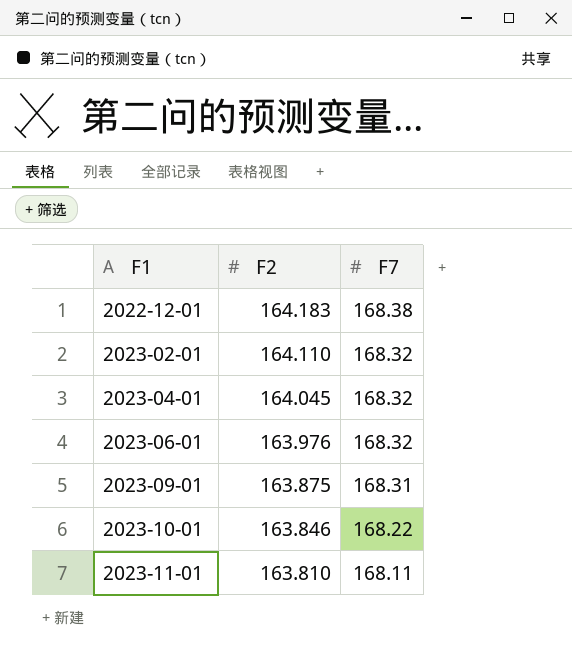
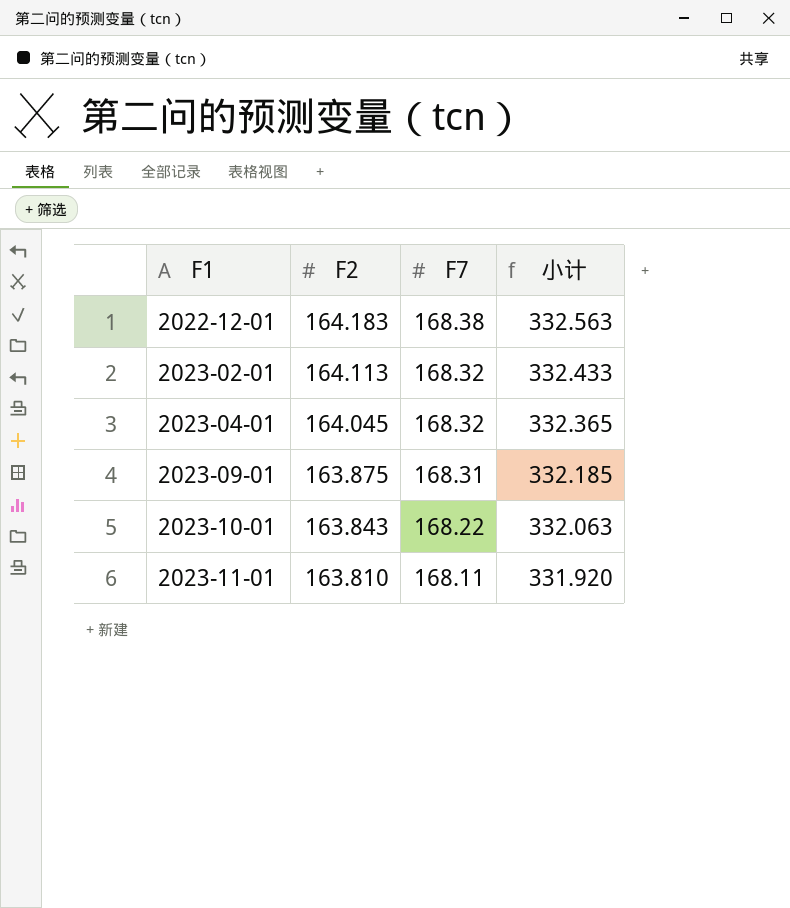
column 小计 | formula: none -> [F2] + [F7]
row 2023-06-01: 163.976 | 168.32 -> none
2023-02-01 | F2: 164.110 -> 164.113
2023-10-01 | F2: 163.846 -> 163.843

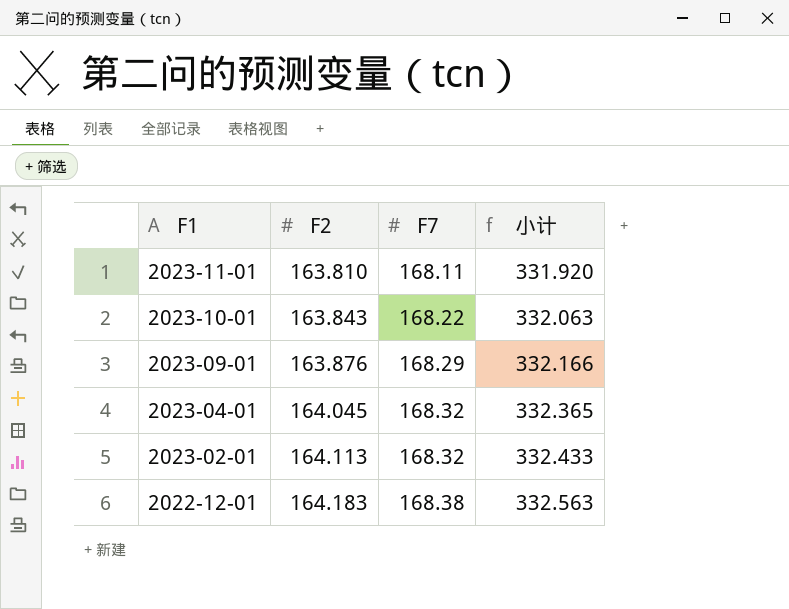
row order: F1 ascending -> F1 descending
2023-09-01 | F2: 163.875 -> 163.876
2023-09-01 | F7: 168.31 -> 168.29
2023-09-01 | 小计: 332.185 -> 332.166

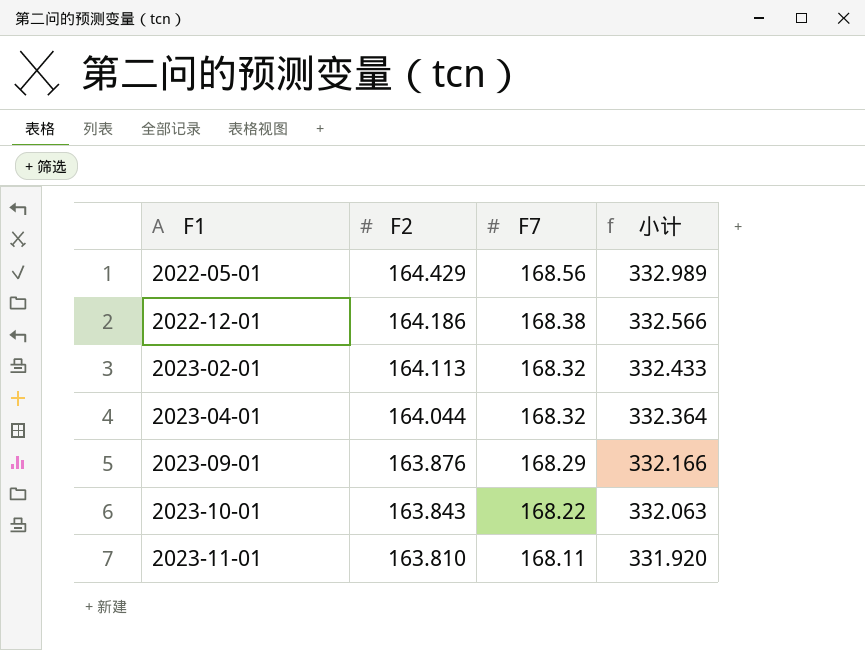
row order: F1 descending -> F1 ascending
row 2022-05-01: none -> 164.429 | 168.56 | 332.989
2022-12-01 | F2: 164.183 -> 164.186
2022-12-01 | 小计: 332.563 -> 332.566
2023-04-01 | F2: 164.045 -> 164.044
2023-04-01 | 小计: 332.365 -> 332.364

